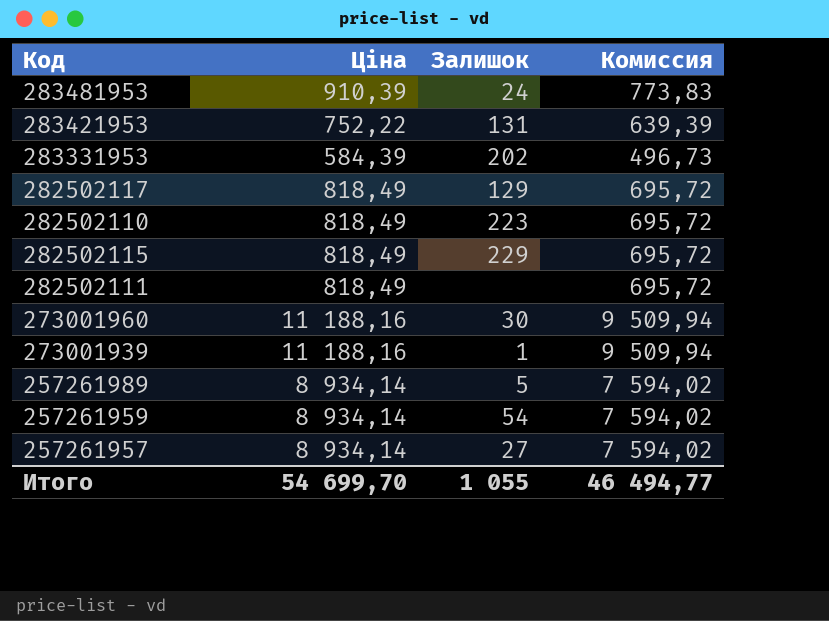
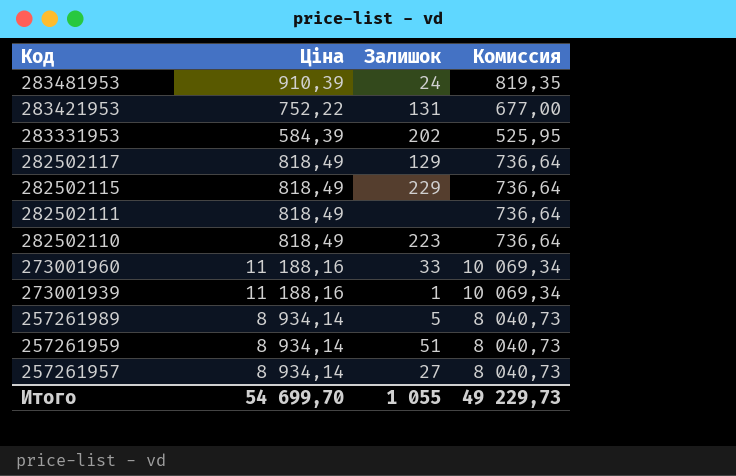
row order: none -> Код descending
column Комиссия | formula: [Ціна] * 0,85 -> [Ціна] * 0,9
273001960 | Залишок: 30 -> 33
257261959 | Залишок: 54 -> 51
Итого | Комиссия: 46 494,77 -> 49 229,73

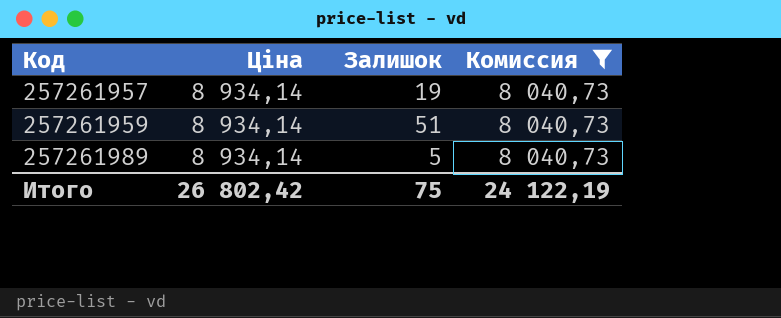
filter: none -> Комиссия = 8 040,73
row order: Код descending -> Код ascending
257261957 | Залишок: 27 -> 19
Итого | Ціна: 54 699,70 -> 26 802,42
Итого | Залишок: 1 055 -> 75
Итого | Комиссия: 49 229,73 -> 24 122,19

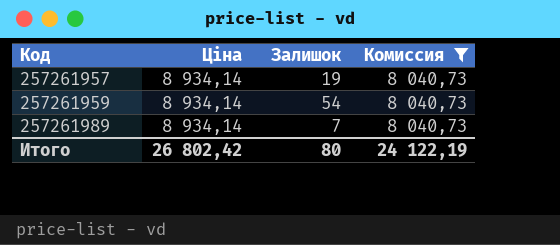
257261959 | Залишок: 51 -> 54
257261989 | Залишок: 5 -> 7
Итого | Залишок: 75 -> 80

